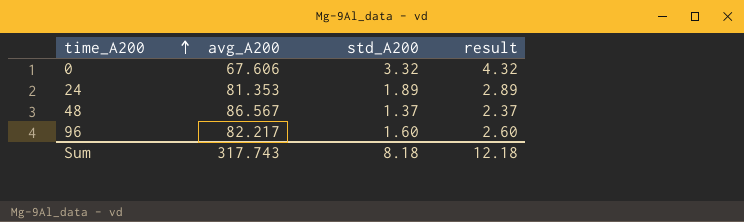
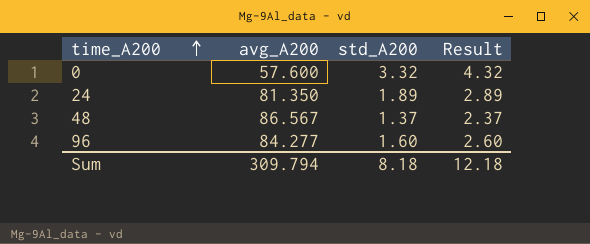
column name: result -> Result
0 | avg_A200: 67.606 -> 57.600
24 | avg_A200: 81.353 -> 81.350
96 | avg_A200: 82.217 -> 84.277
Sum | avg_A200: 317.743 -> 309.794

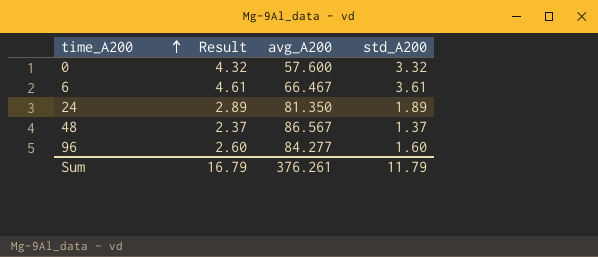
column Result | position: 4 -> 2
row 6: none -> 4.61 | 66.467 | 3.61
Sum | Result: 12.18 -> 16.79
Sum | avg_A200: 309.794 -> 376.261
Sum | std_A200: 8.18 -> 11.79

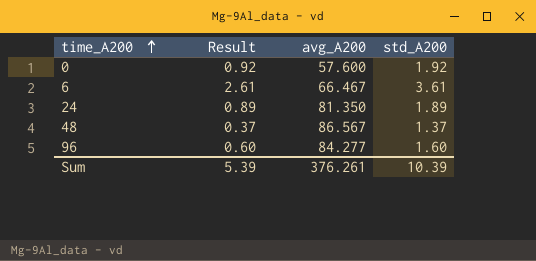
column Result | formula: [std_A200] + 1 -> [std_A200] - 1
0 | std_A200: 3.32 -> 1.92
Sum | Result: 16.79 -> 5.39
Sum | std_A200: 11.79 -> 10.39

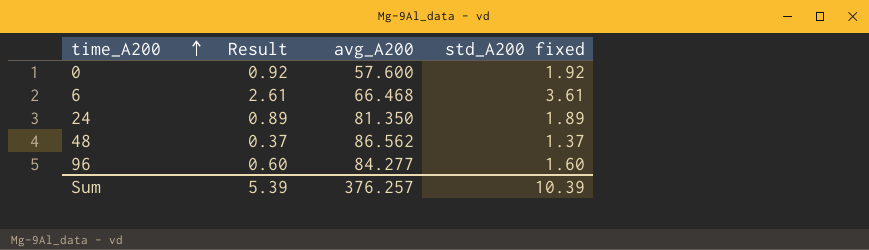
column name: std_A200 -> std_A200 fixed
6 | avg_A200: 66.467 -> 66.468
48 | avg_A200: 86.567 -> 86.562
Sum | avg_A200: 376.261 -> 376.257

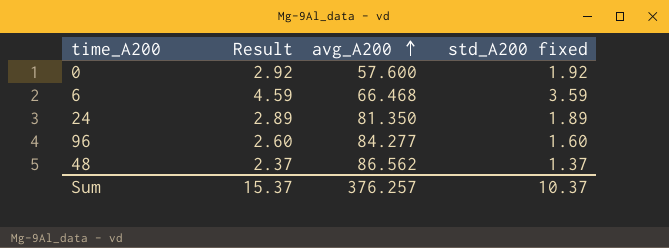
row order: time_A200 ascending -> avg_A200 ascending
column Result | formula: [std_A200 fixed] - 1 -> [std_A200 fixed] + 1
6 | std_A200 fixed: 3.61 -> 3.59
Sum | Result: 5.39 -> 15.37
Sum | std_A200 fixed: 10.39 -> 10.37

